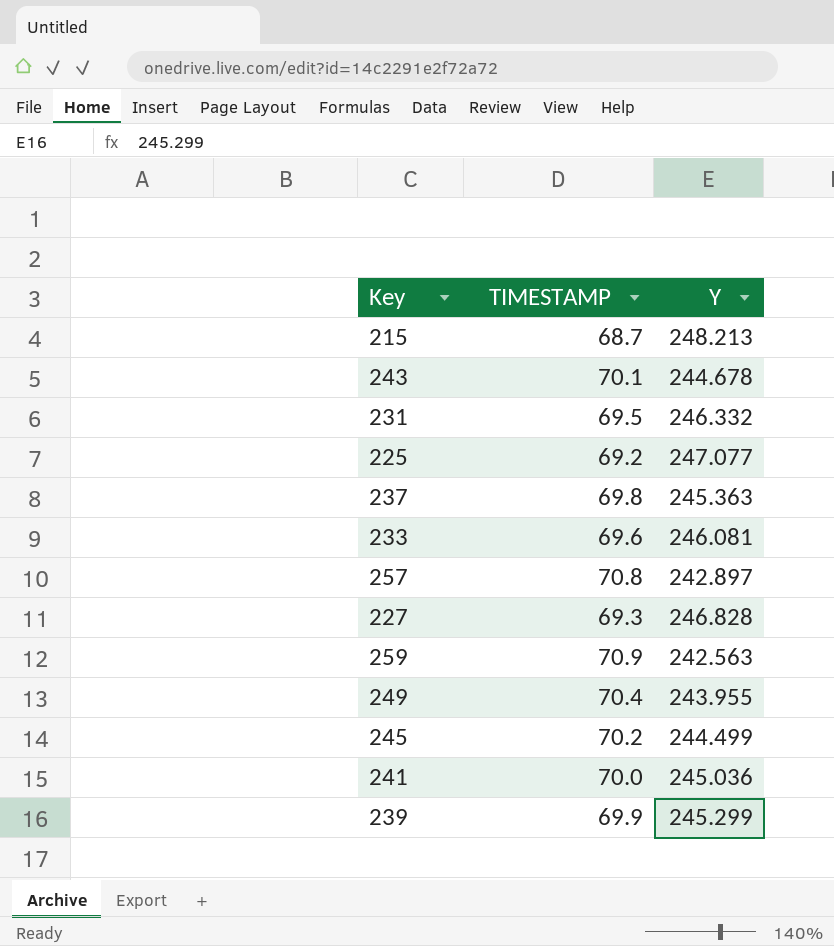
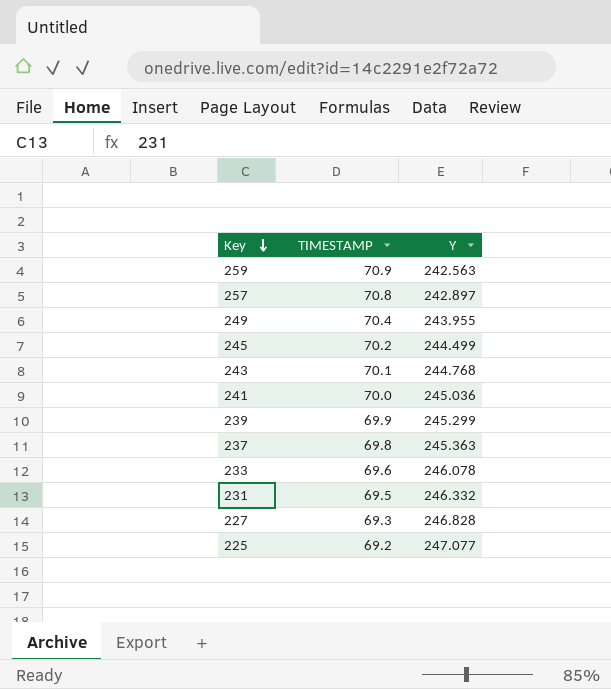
row order: none -> Key descending
row 215: 68.7 | 248.213 -> none
243 | Y: 244.678 -> 244.768
233 | Y: 246.081 -> 246.078

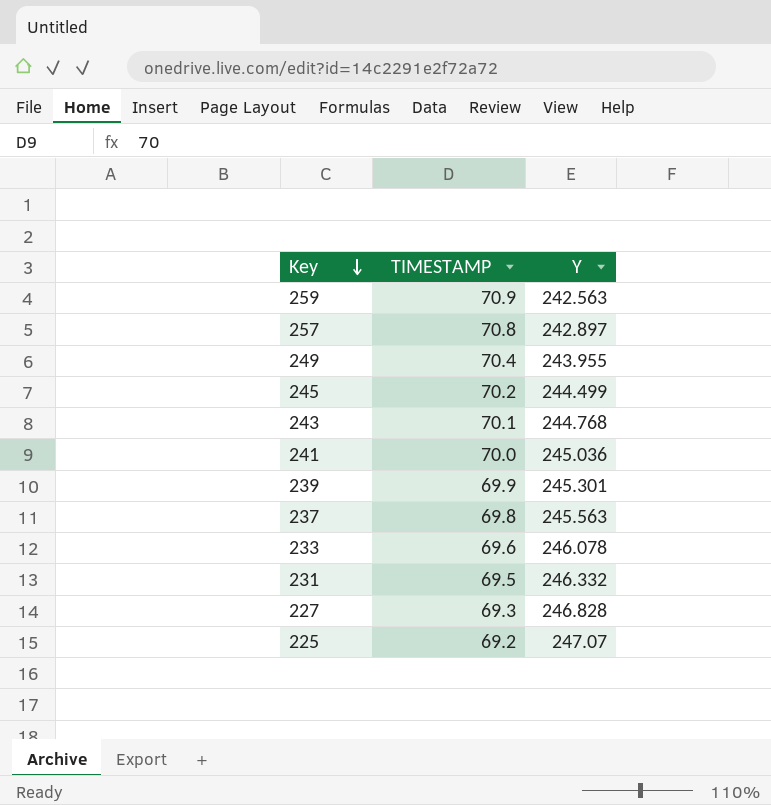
239 | Y: 245.299 -> 245.301
237 | Y: 245.363 -> 245.563
225 | Y: 247.077 -> 247.07

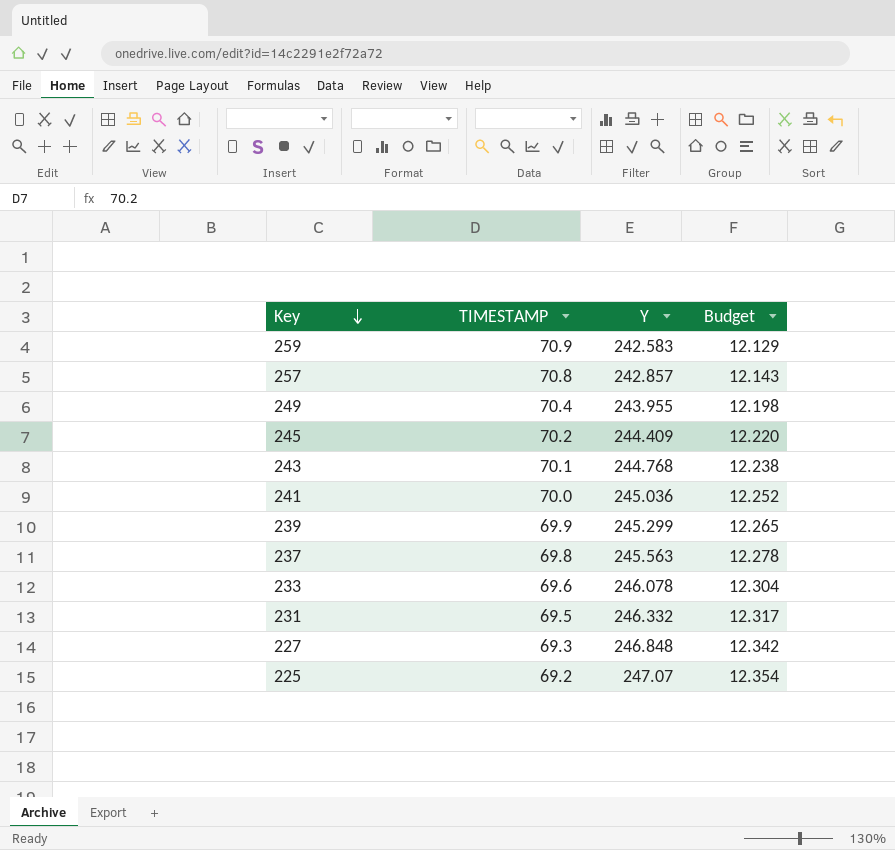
column Budget | formula: none -> [Y] * 0.05
259 | Y: 242.563 -> 242.583
257 | Y: 242.897 -> 242.857
245 | Y: 244.499 -> 244.409
239 | Y: 245.301 -> 245.299
227 | Y: 246.828 -> 246.848

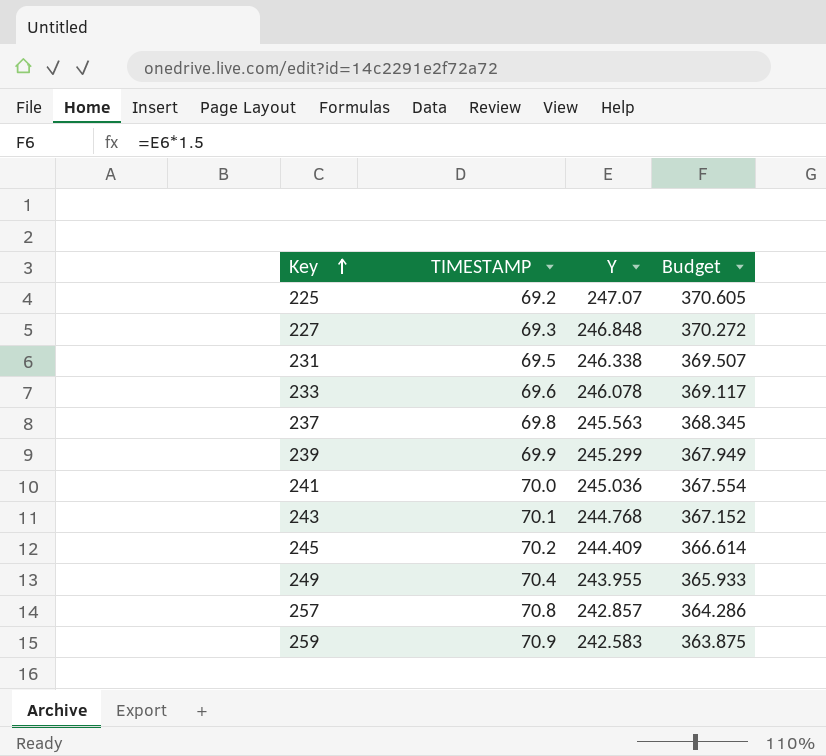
row order: Key descending -> Key ascending
column Budget | formula: [Y] * 0.05 -> [Y] * 1.5
231 | Y: 246.332 -> 246.338

